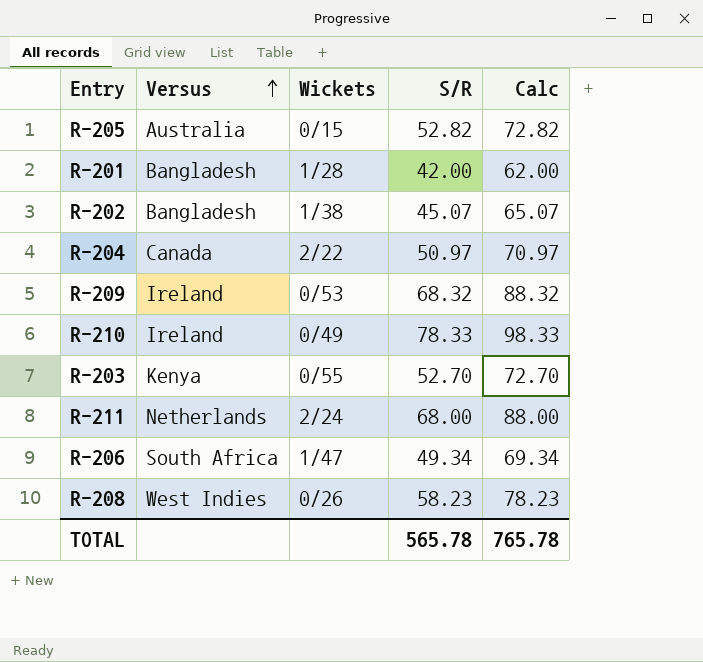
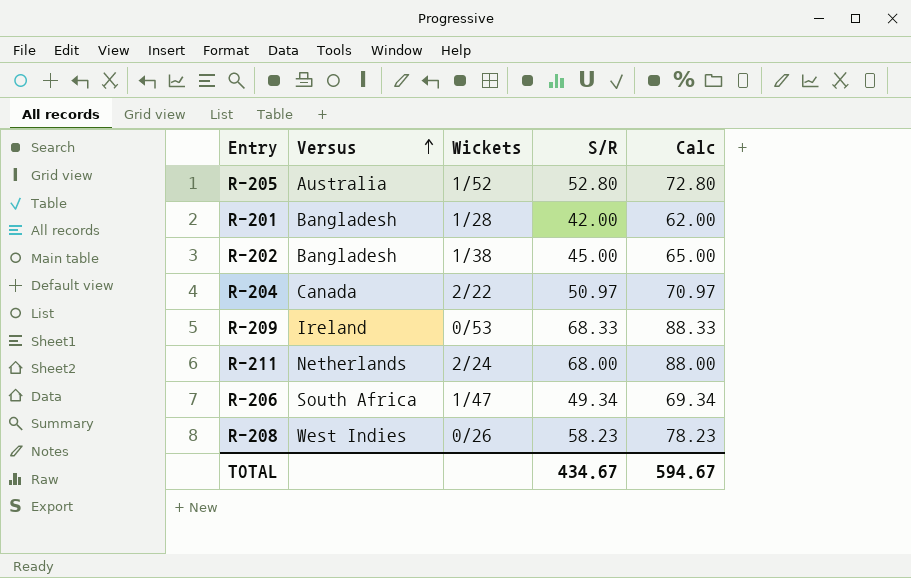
row R-210: Ireland | 0/49 | 78.33 | 98.33 -> none
row R-203: Kenya | 0/55 | 52.70 | 72.70 -> none
R-205 | Wickets: 0/15 -> 1/52
R-205 | S/R: 52.82 -> 52.80
R-205 | Calc: 72.82 -> 72.80
R-202 | S/R: 45.07 -> 45.00
R-202 | Calc: 65.07 -> 65.00
R-209 | S/R: 68.32 -> 68.33
R-209 | Calc: 88.32 -> 88.33
TOTAL | S/R: 565.78 -> 434.67
TOTAL | Calc: 765.78 -> 594.67

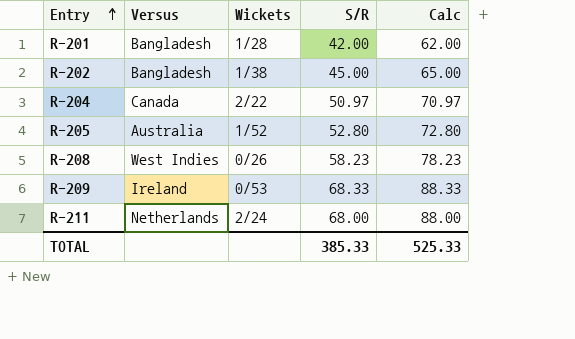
row order: Versus ascending -> Entry ascending
row R-206: South Africa | 1/47 | 49.34 | 69.34 -> none
TOTAL | S/R: 434.67 -> 385.33
TOTAL | Calc: 594.67 -> 525.33

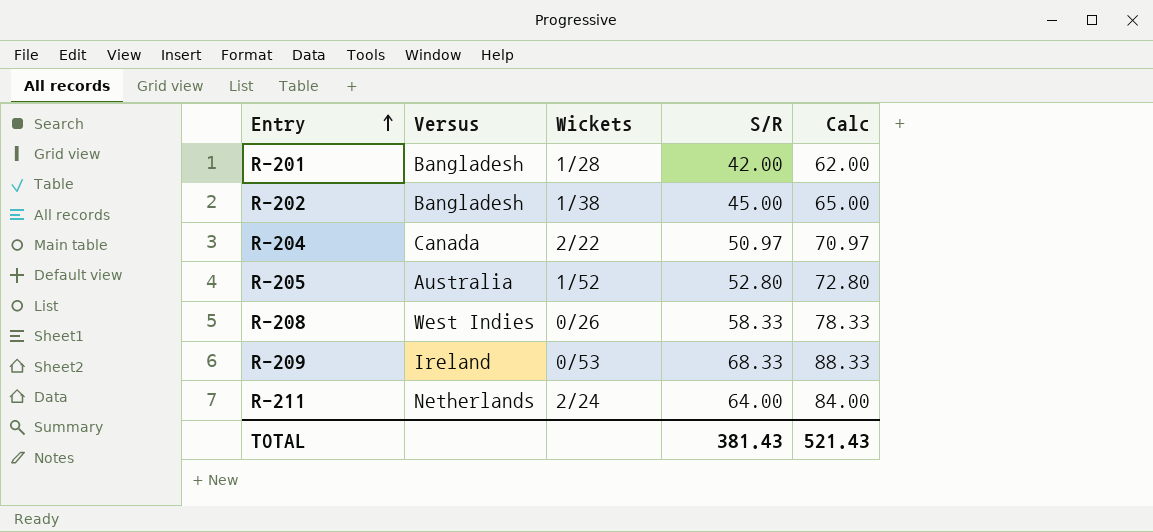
R-208 | S/R: 58.23 -> 58.33
R-208 | Calc: 78.23 -> 78.33
R-211 | S/R: 68.00 -> 64.00
R-211 | Calc: 88.00 -> 84.00
TOTAL | S/R: 385.33 -> 381.43
TOTAL | Calc: 525.33 -> 521.43

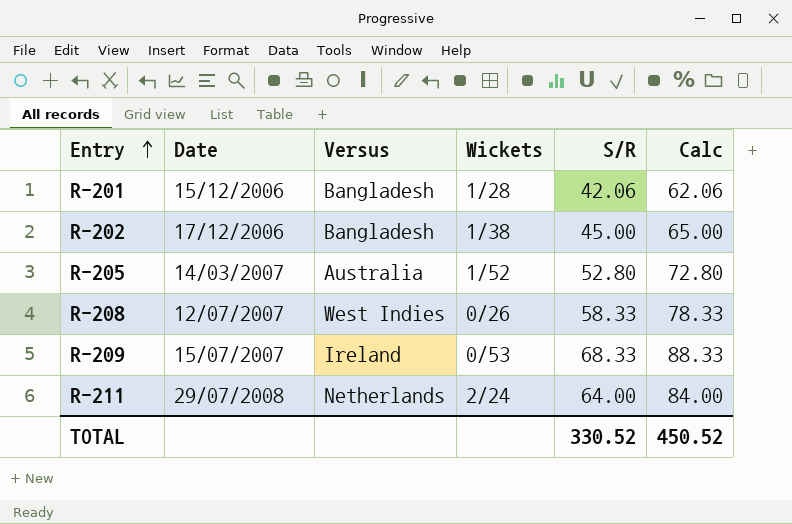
column Date | position: none -> 2
row R-204: Canada | 2/22 | 50.97 | 70.97 -> none
R-201 | S/R: 42.00 -> 42.06
R-201 | Calc: 62.00 -> 62.06
TOTAL | S/R: 381.43 -> 330.52
TOTAL | Calc: 521.43 -> 450.52

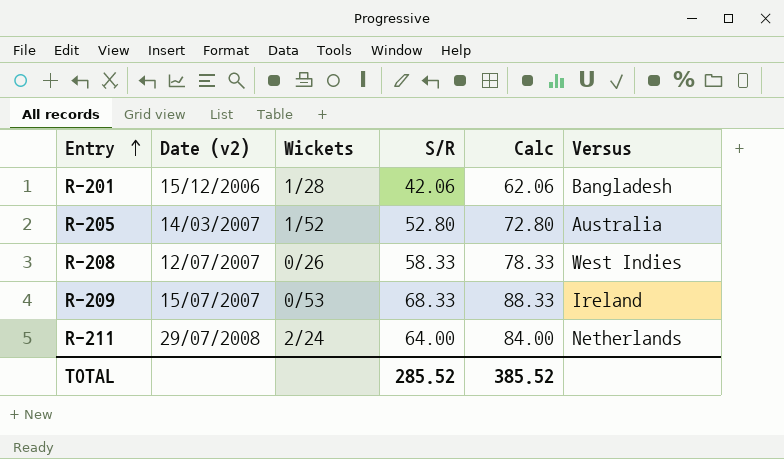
column name: Date -> Date (v2)
column Versus | position: 3 -> 6
row R-202: 17/12/2006 | Bangladesh | 1/38 | 45.00 | 65.00 -> none
TOTAL | S/R: 330.52 -> 285.52
TOTAL | Calc: 450.52 -> 385.52

